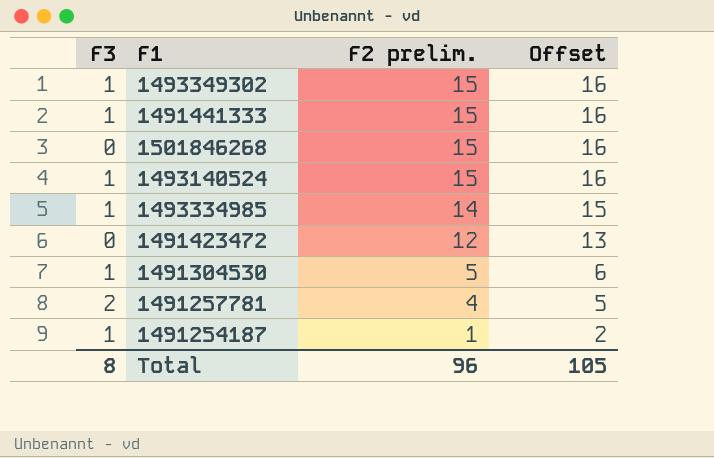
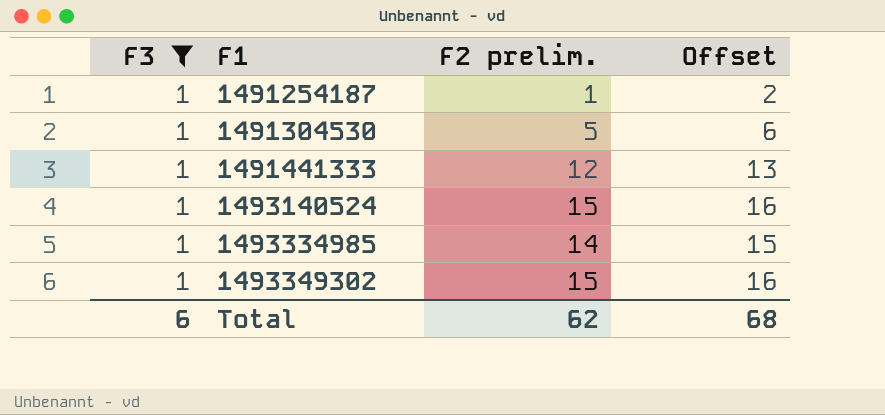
filter: none -> F3 = 1
row order: F2 prelim. descending -> F1 ascending
1491441333 | F2 prelim.: 15 -> 12
1491441333 | Offset: 16 -> 13
Total | F3: 8 -> 6
Total | F2 prelim.: 96 -> 62
Total | Offset: 105 -> 68

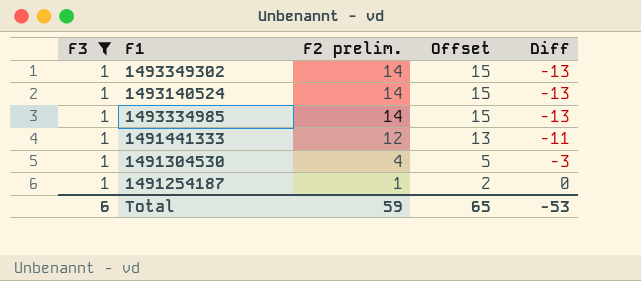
row order: F1 ascending -> F2 prelim. descending
column Diff | formula: none -> [F3] - [F2 prelim.]
1493349302 | F2 prelim.: 15 -> 14
1493349302 | Offset: 16 -> 15
1493140524 | F2 prelim.: 15 -> 14
1493140524 | Offset: 16 -> 15
1491304530 | F2 prelim.: 5 -> 4
1491304530 | Offset: 6 -> 5
Total | F2 prelim.: 62 -> 59
Total | Offset: 68 -> 65

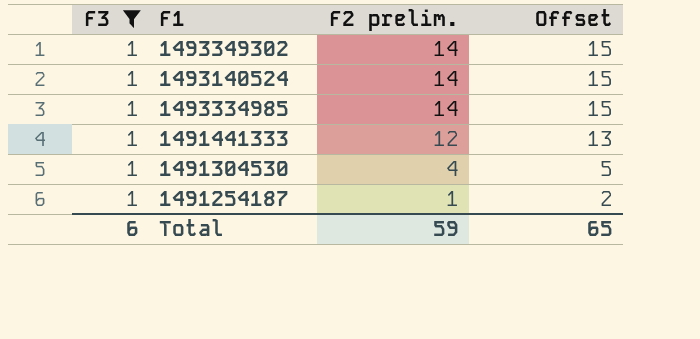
column Diff | formula: [F3] - [F2 prelim.] -> none

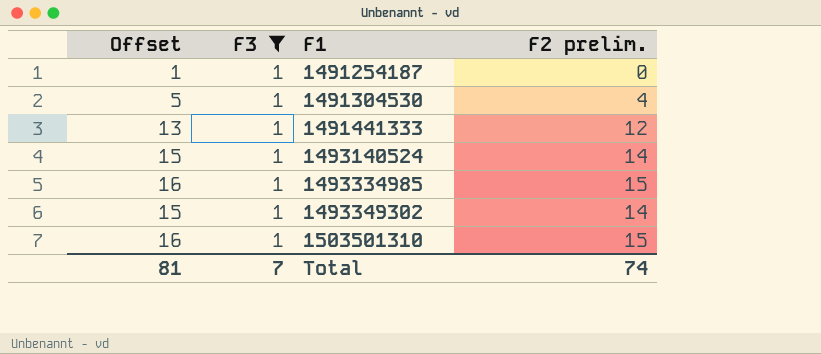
row order: F2 prelim. descending -> F1 ascending
column Offset | position: 4 -> 1
1491254187 | Offset: 2 -> 1
1491254187 | F2 prelim.: 1 -> 0
1493334985 | Offset: 15 -> 16
1493334985 | F2 prelim.: 14 -> 15
row 1503501310: none -> 16 | 1 | 15
Total | Offset: 65 -> 81
Total | F3: 6 -> 7
Total | F2 prelim.: 59 -> 74

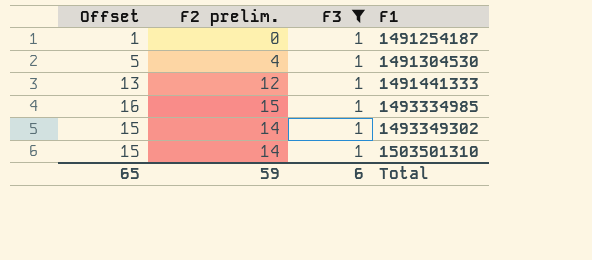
column F2 prelim. | position: 4 -> 2
row 1493140524: 15 | 1 | 14 -> none
1503501310 | Offset: 16 -> 15
1503501310 | F2 prelim.: 15 -> 14
Total | Offset: 81 -> 65
Total | F2 prelim.: 74 -> 59
Total | F3: 7 -> 6

